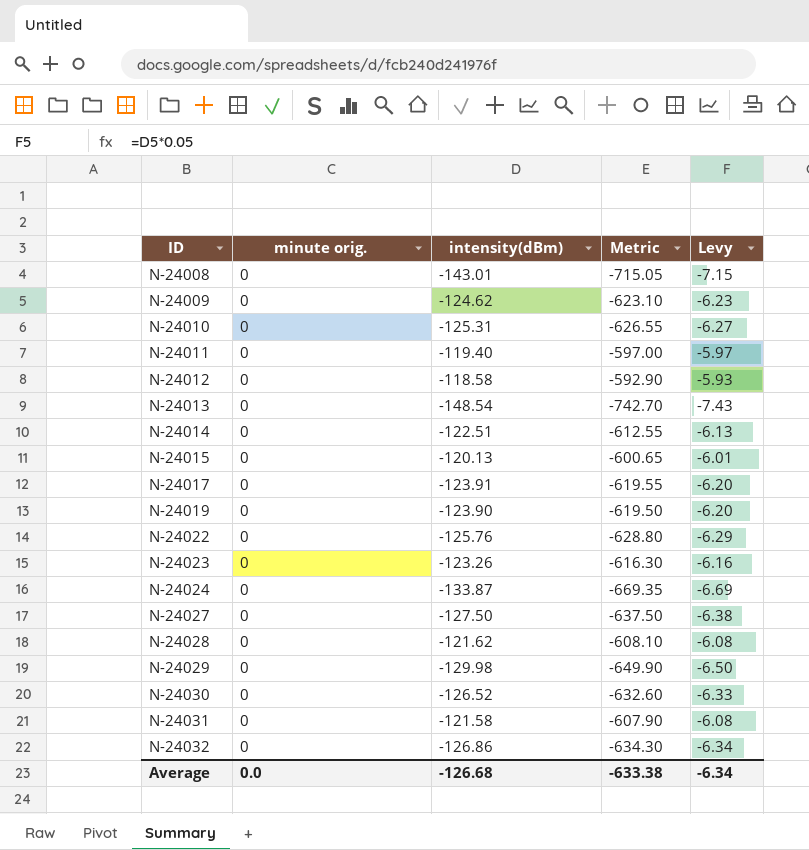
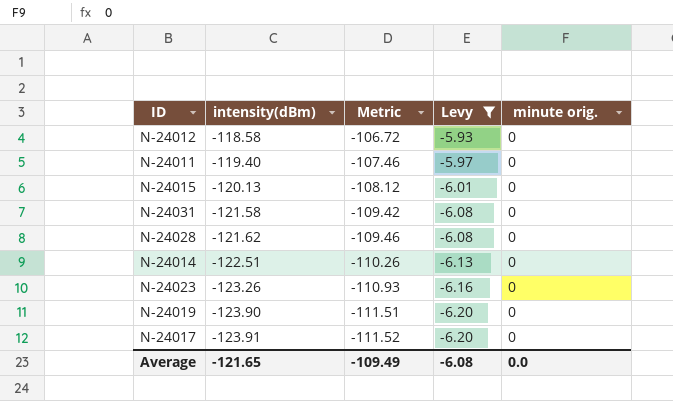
filter: none -> Levy >= -6.20
row order: ID ascending -> intensity(dBm) descending
column Metric | formula: [intensity(dBm)] * 5 -> [intensity(dBm)] * 0.9
column minute orig. | position: 2 -> 5
Average | intensity(dBm): -126.68 -> -121.65
Average | Metric: -633.38 -> -109.49
Average | Levy: -6.34 -> -6.08

